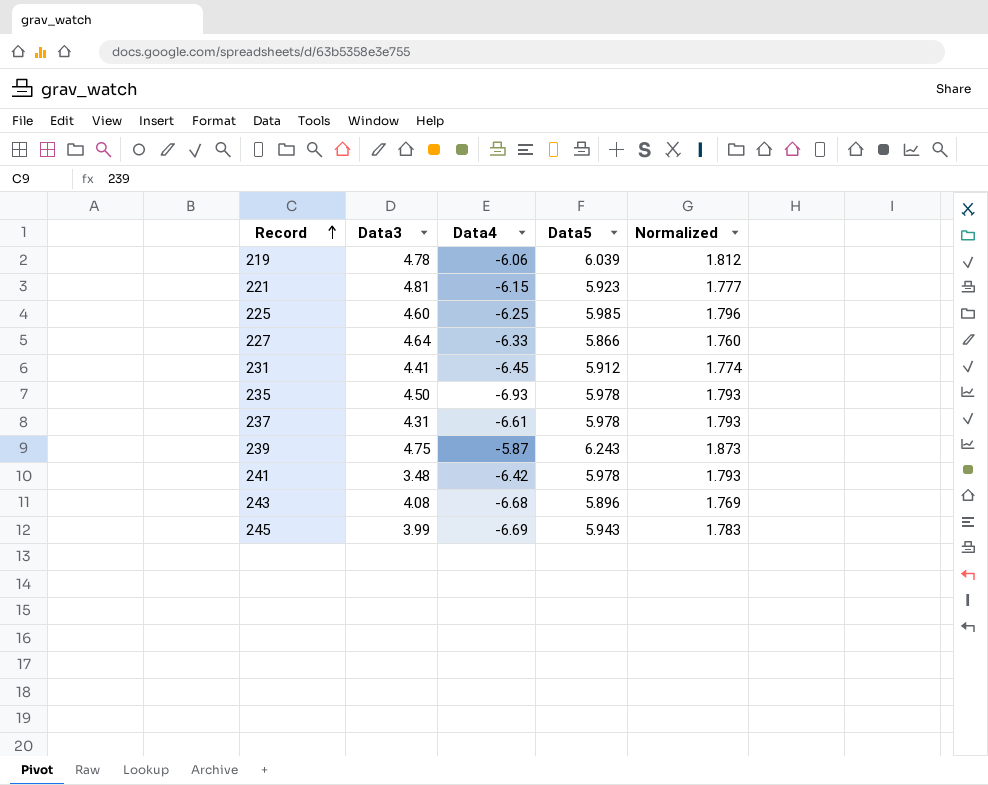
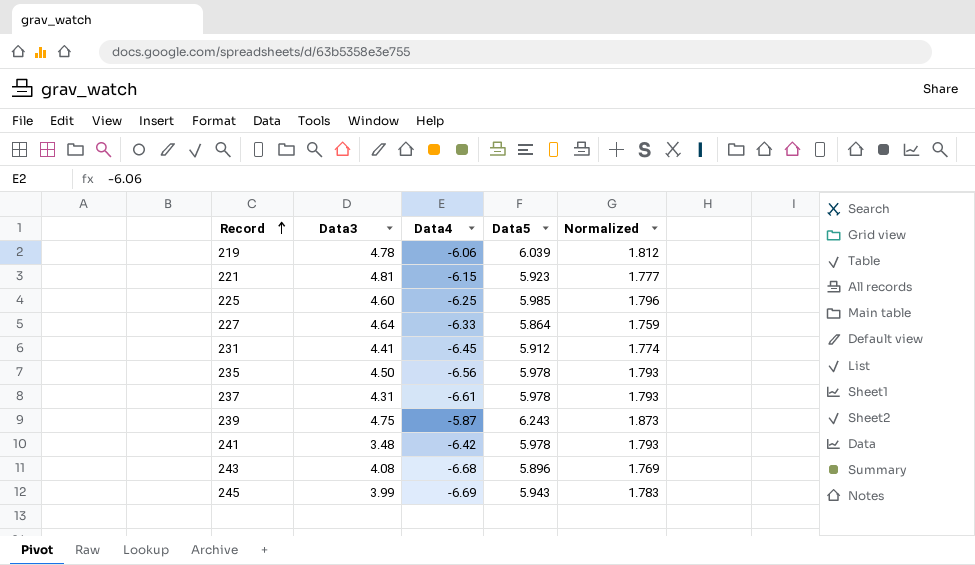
227 | Data5: 5.866 -> 5.864
227 | Normalized: 1.760 -> 1.759
235 | Data4: -6.93 -> -6.56

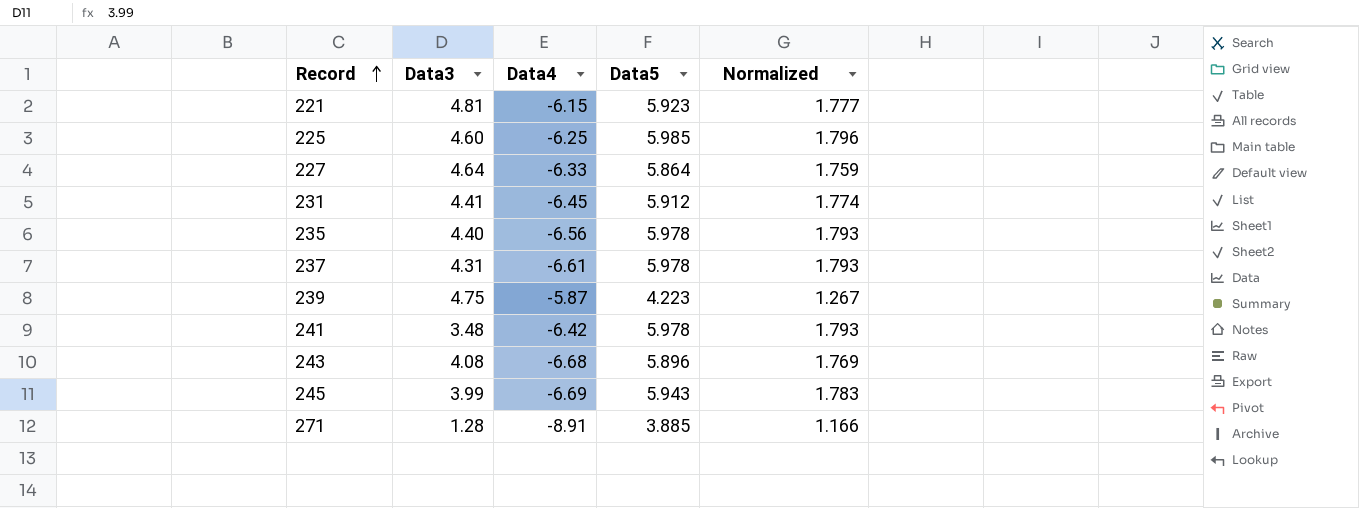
row 219: 4.78 | -6.06 | 6.039 | 1.812 -> none
235 | Data3: 4.50 -> 4.40
239 | Data5: 6.243 -> 4.223
239 | Normalized: 1.873 -> 1.267
row 271: none -> 1.28 | -8.91 | 3.885 | 1.166

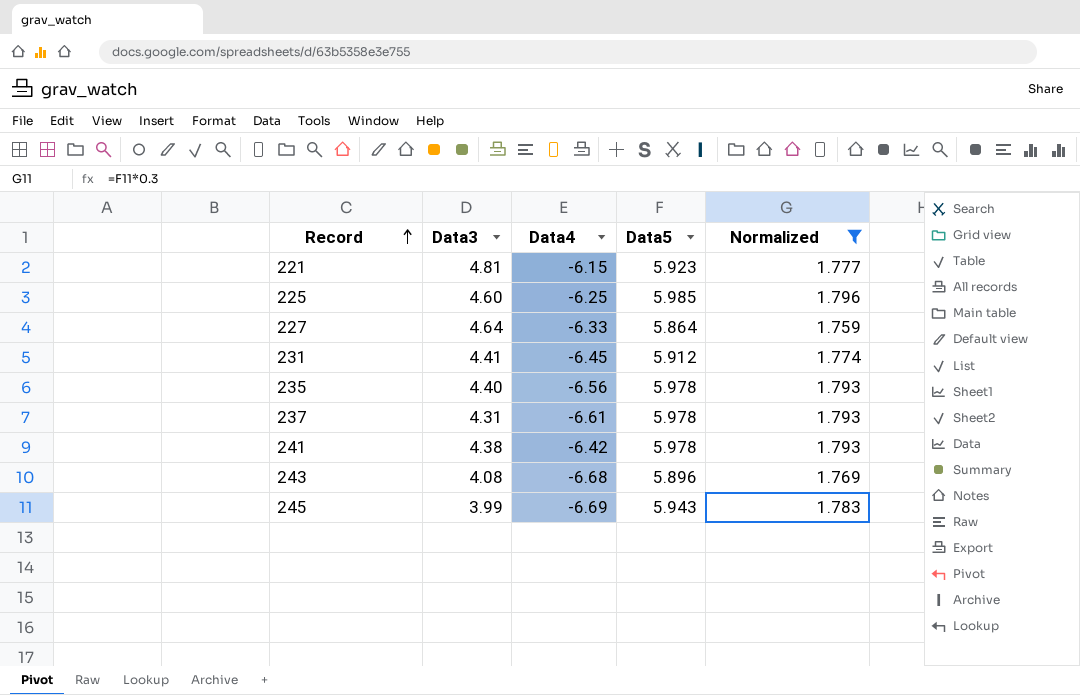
filter: none -> Normalized >= 1.759
241 | Data3: 3.48 -> 4.38

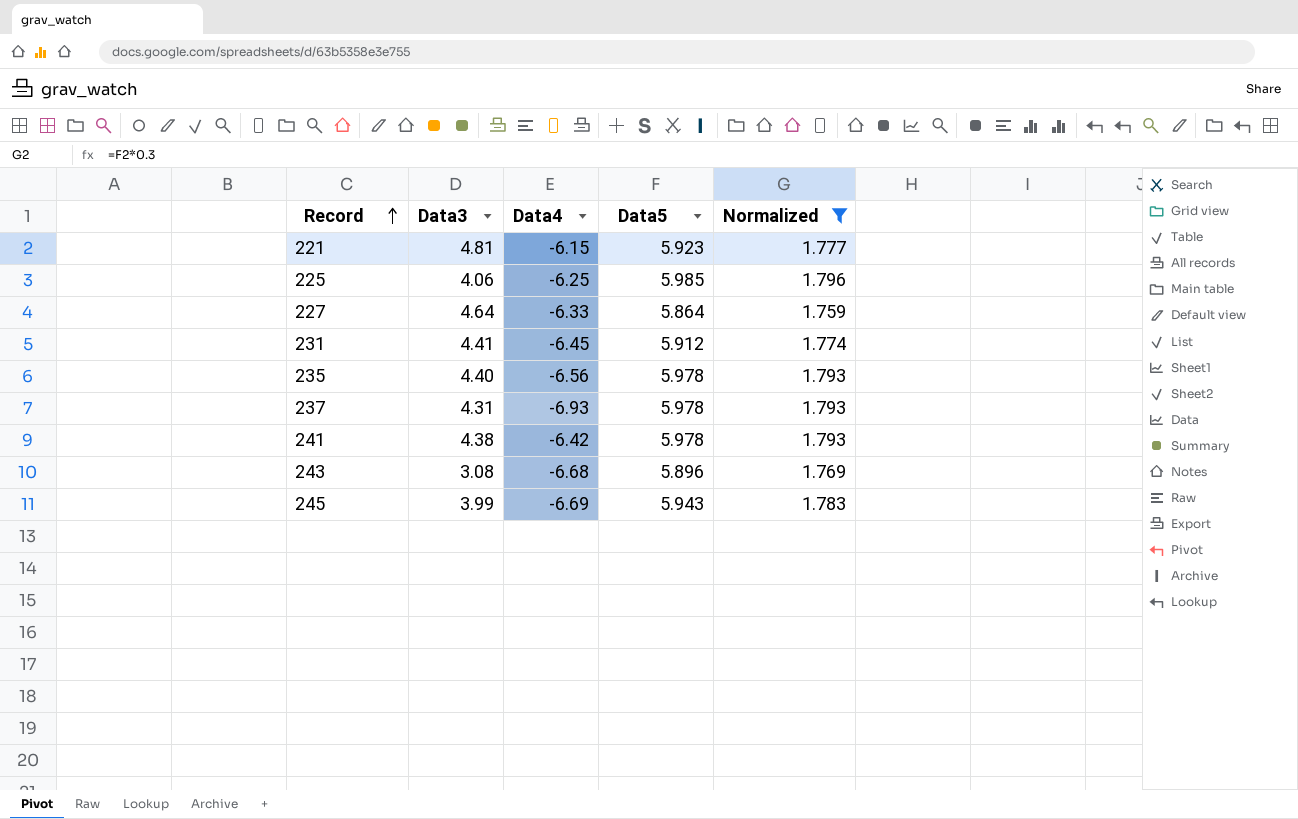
225 | Data3: 4.60 -> 4.06
237 | Data4: -6.61 -> -6.93
243 | Data3: 4.08 -> 3.08

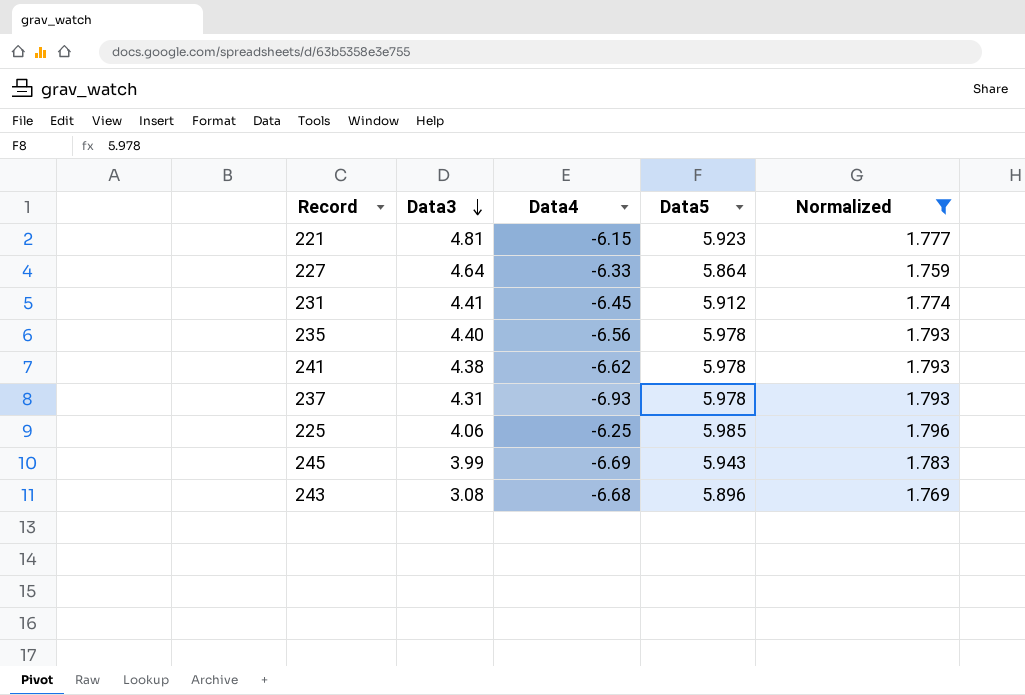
row order: Record ascending -> Data3 descending
241 | Data4: -6.42 -> -6.62

